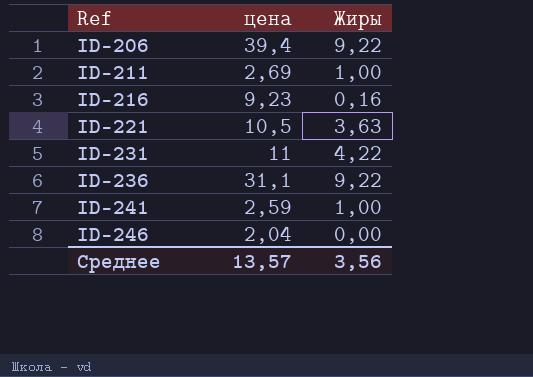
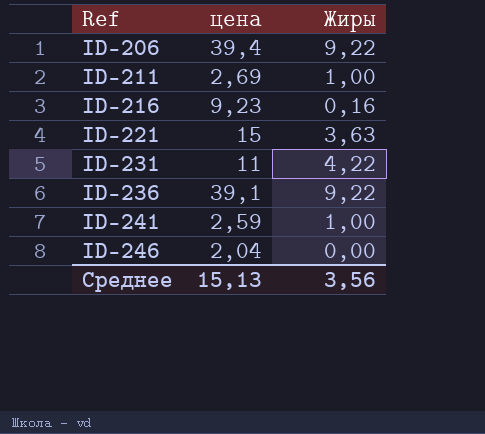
ID-221 | цена: 10,5 -> 15
ID-236 | цена: 31,1 -> 39,1
Среднее | цена: 13,57 -> 15,13

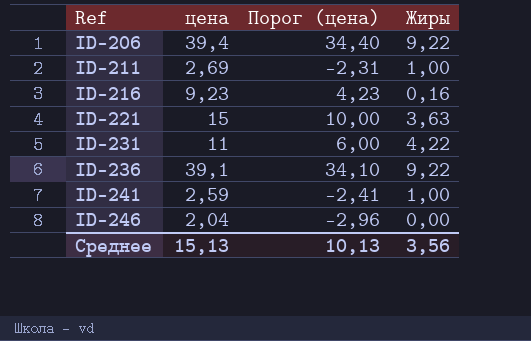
column Порог (цена) | formula: none -> [цена] - 5

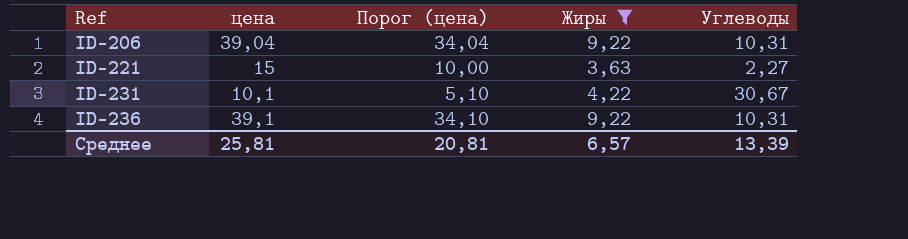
filter: none -> Жиры >= 3,63
column Углеводы | position: none -> 5
ID-206 | цена: 39,4 -> 39,04
ID-206 | Порог (цена): 34,40 -> 34,04
ID-231 | цена: 11 -> 10,1
ID-231 | Порог (цена): 6,00 -> 5,10
Среднее | цена: 15,13 -> 25,81
Среднее | Порог (цена): 10,13 -> 20,81
Среднее | Жиры: 3,56 -> 6,57

